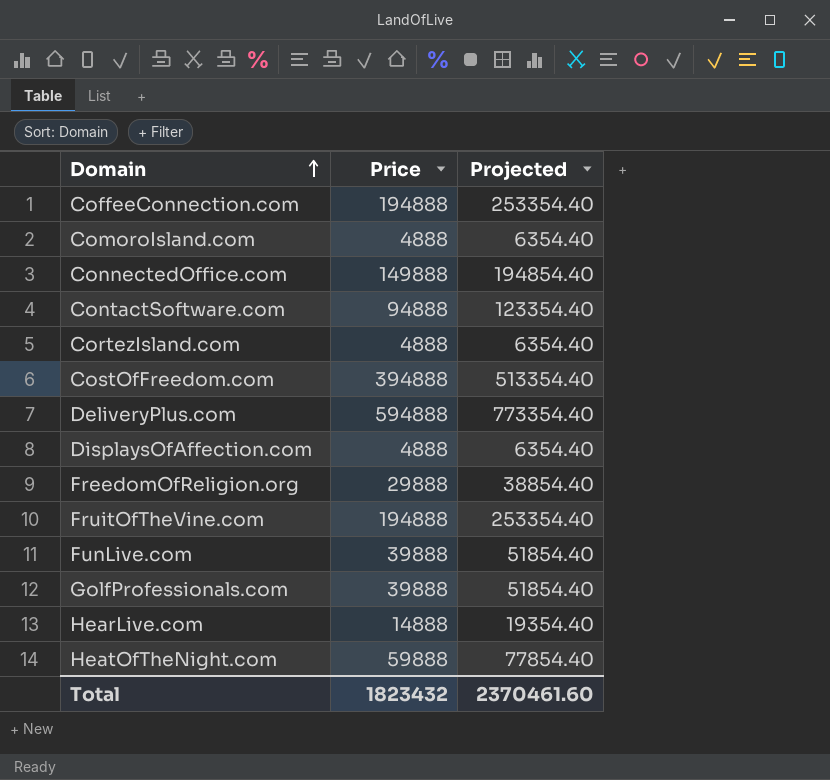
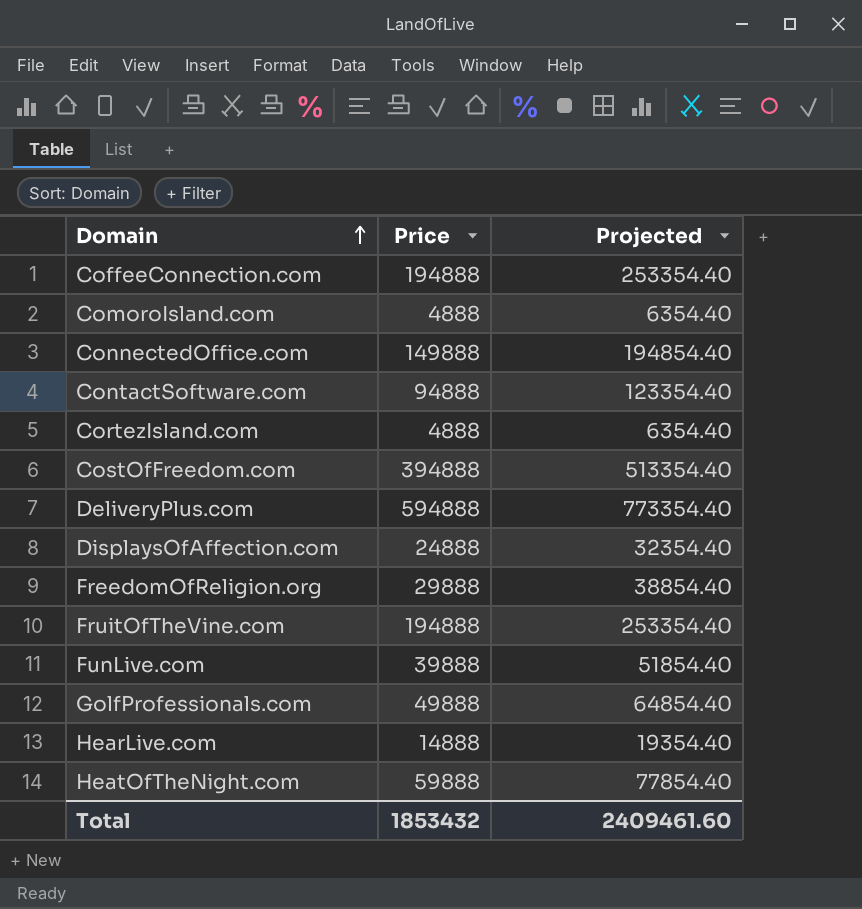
DisplaysOfAffection.com | Price: 4888 -> 24888
DisplaysOfAffection.com | Projected: 6354.40 -> 32354.40
GolfProfessionals.com | Price: 39888 -> 49888
GolfProfessionals.com | Projected: 51854.40 -> 64854.40
Total | Price: 1823432 -> 1853432
Total | Projected: 2370461.60 -> 2409461.60

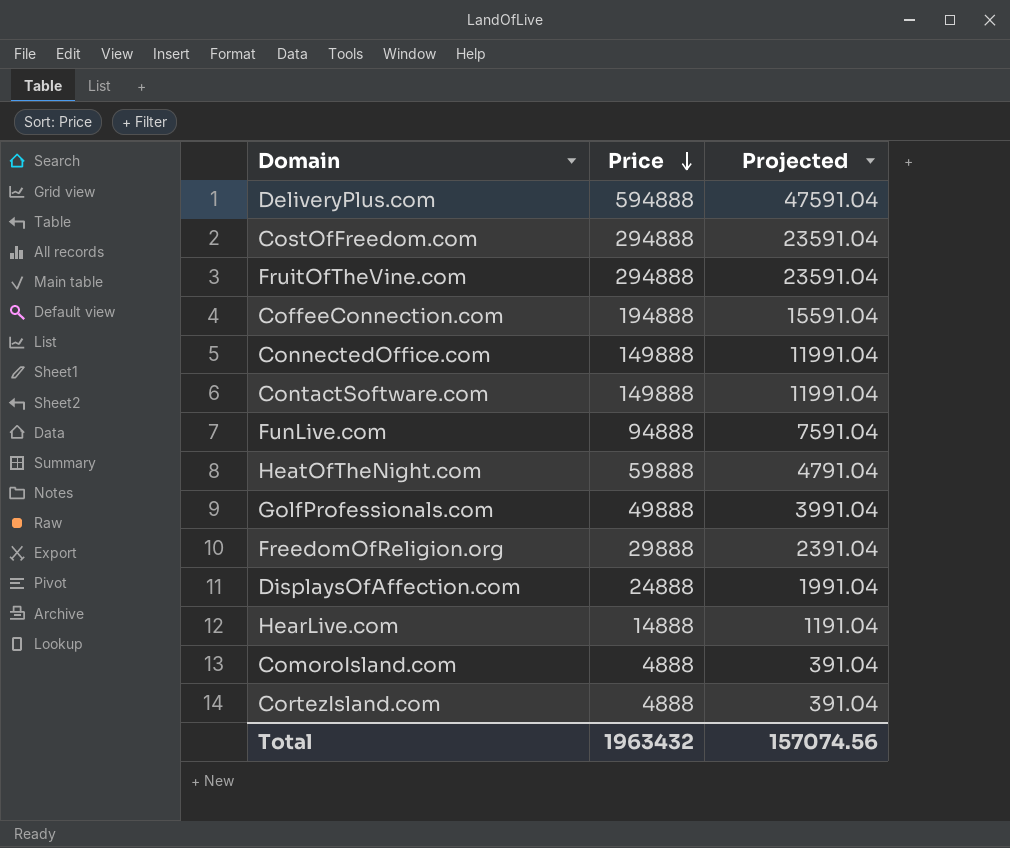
row order: Domain ascending -> Price descending
column Projected | formula: [Price] * 1.3 -> [Price] * 0.08
CostOfFreedom.com | Price: 394888 -> 294888
FruitOfTheVine.com | Price: 194888 -> 294888
ContactSoftware.com | Price: 94888 -> 149888
FunLive.com | Price: 39888 -> 94888
Total | Price: 1853432 -> 1963432
Total | Projected: 2409461.60 -> 157074.56

